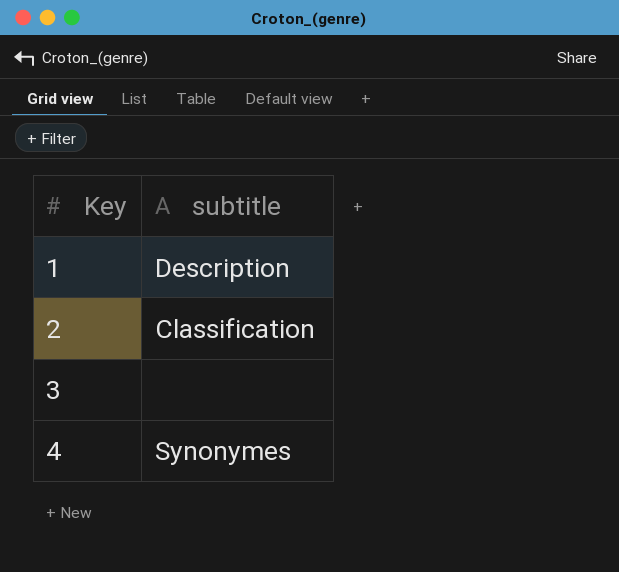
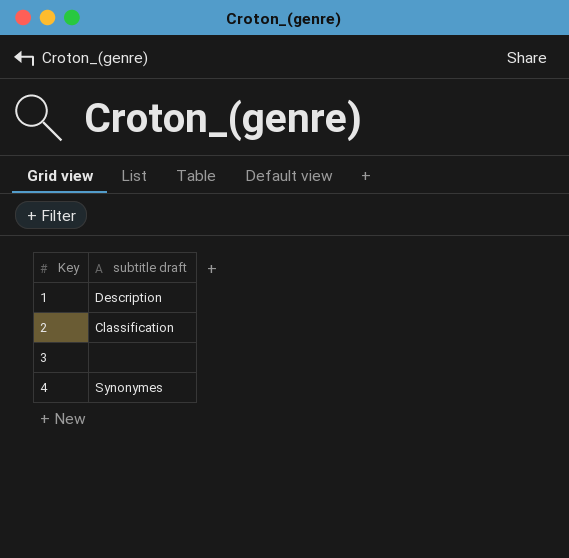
column name: subtitle -> subtitle draft

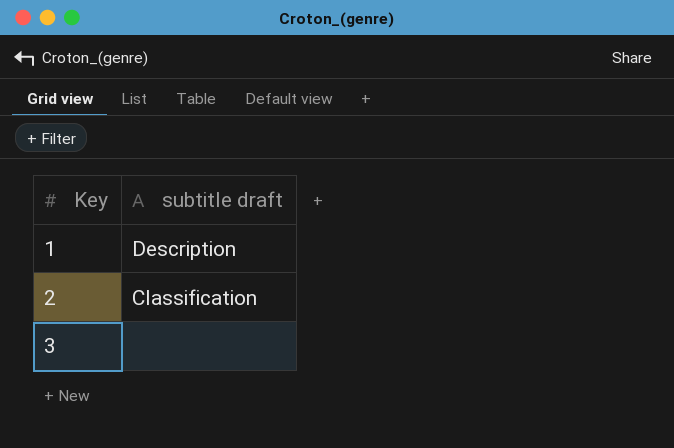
row 4: Synonymes -> none

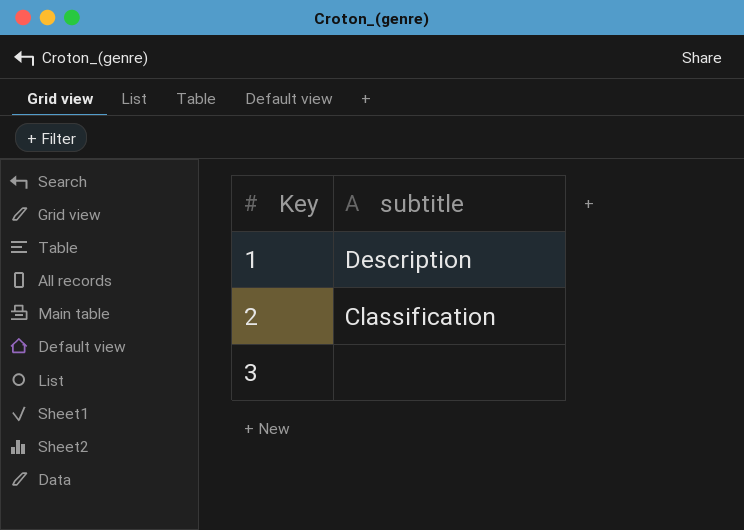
column name: subtitle draft -> subtitle

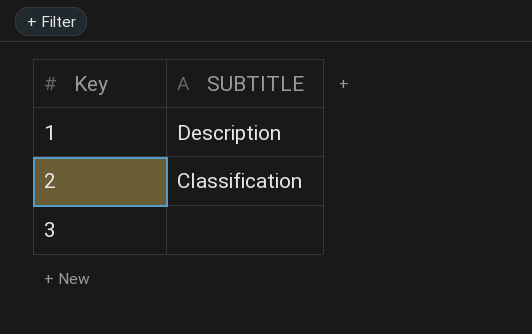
column name: subtitle -> SUBTITLE

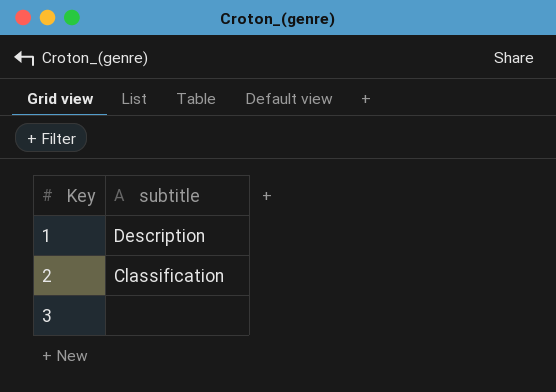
column name: SUBTITLE -> subtitle

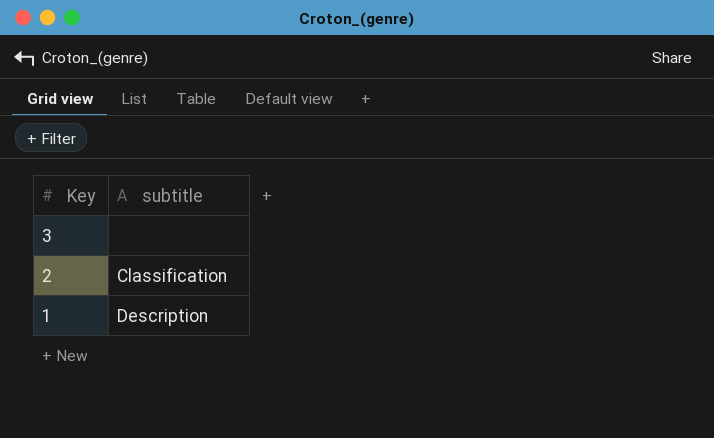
row order: Key ascending -> Key descending

